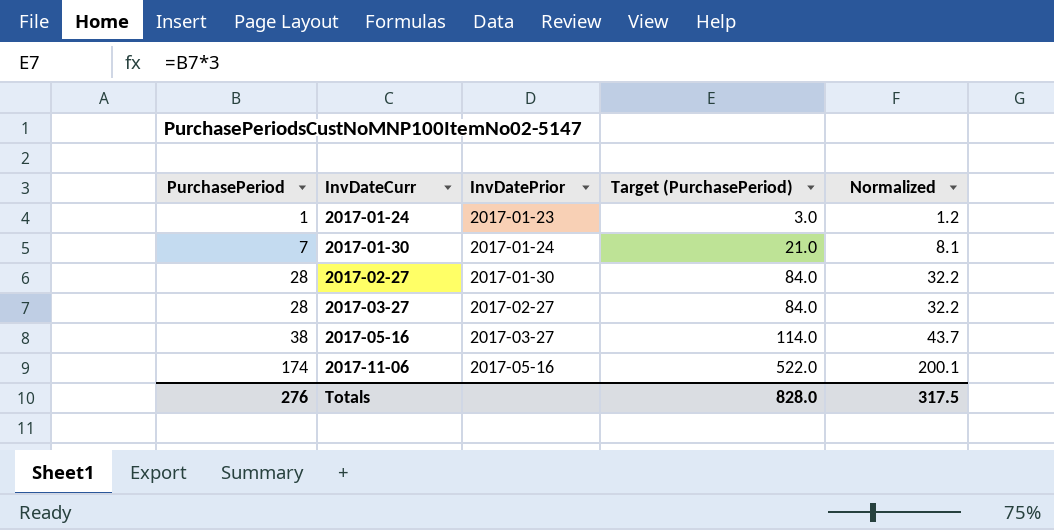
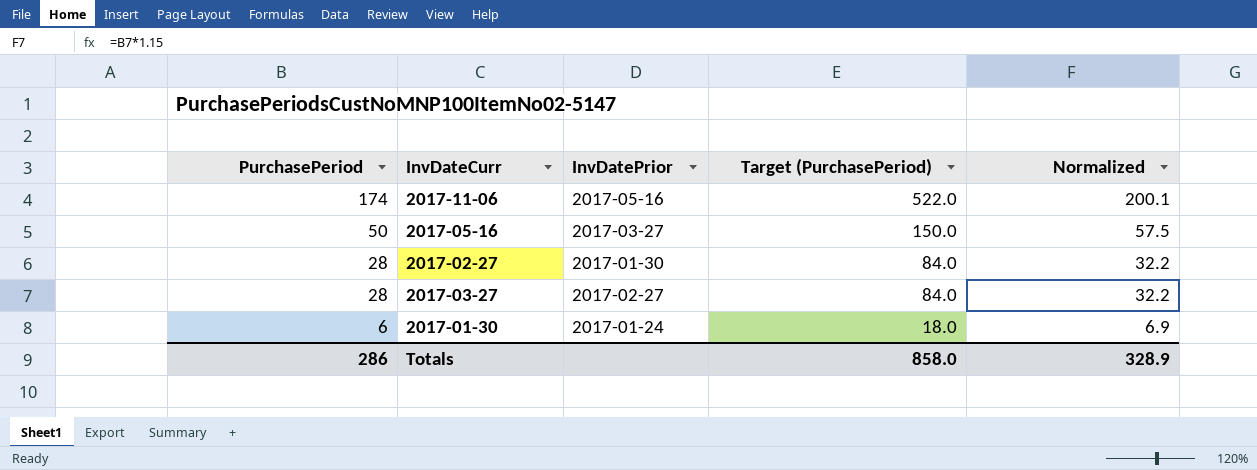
row order: PurchasePeriod ascending -> PurchasePeriod descending
row 2017-01-24: 1 | 2017-01-23 | 3.0 | 1.2 -> none
2017-05-16 | PurchasePeriod: 38 -> 50
2017-05-16 | Target (PurchasePeriod): 114.0 -> 150.0
2017-05-16 | Normalized: 43.7 -> 57.5
2017-01-30 | PurchasePeriod: 7 -> 6
2017-01-30 | Target (PurchasePeriod): 21.0 -> 18.0
2017-01-30 | Normalized: 8.1 -> 6.9
Totals | PurchasePeriod: 276 -> 286
Totals | Target (PurchasePeriod): 828.0 -> 858.0
Totals | Normalized: 317.5 -> 328.9

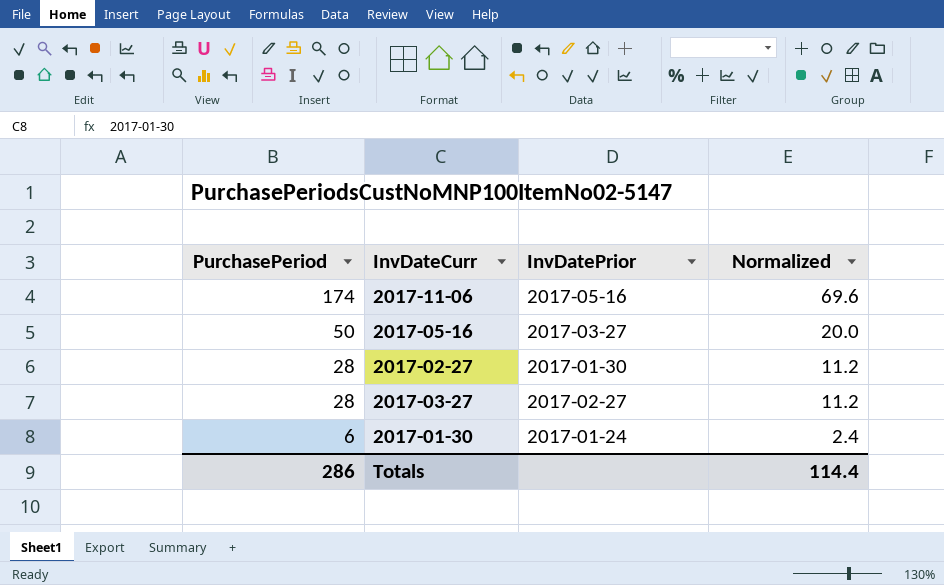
column Target (PurchasePeriod) | formula: [PurchasePeriod] * 3 -> none
column Normalized | formula: [PurchasePeriod] * 1.15 -> [PurchasePeriod] * 0.4
Totals | Normalized: 328.9 -> 114.4

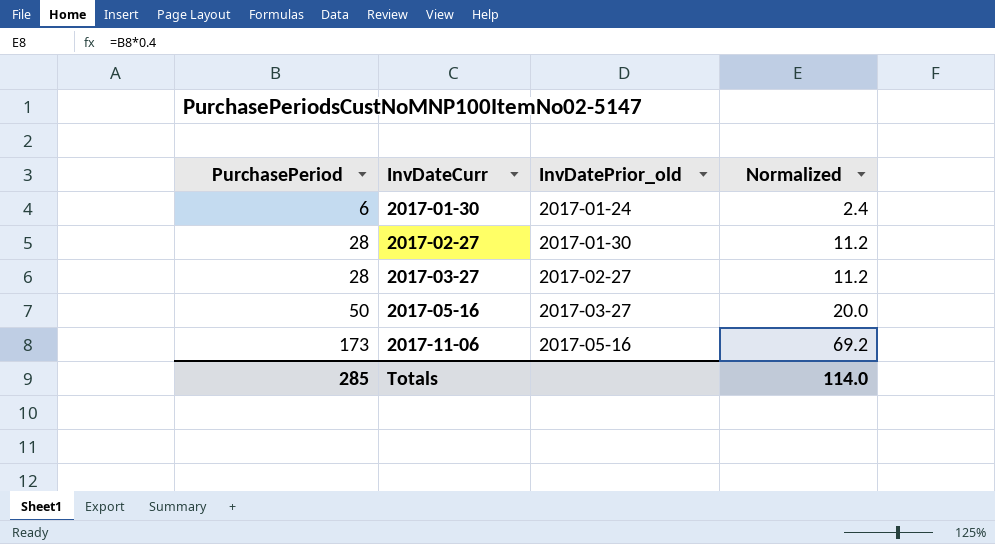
row order: PurchasePeriod descending -> PurchasePeriod ascending
column name: InvDatePrior -> InvDatePrior_old
2017-11-06 | PurchasePeriod: 174 -> 173
2017-11-06 | Normalized: 69.6 -> 69.2
Totals | PurchasePeriod: 286 -> 285
Totals | Normalized: 114.4 -> 114.0

